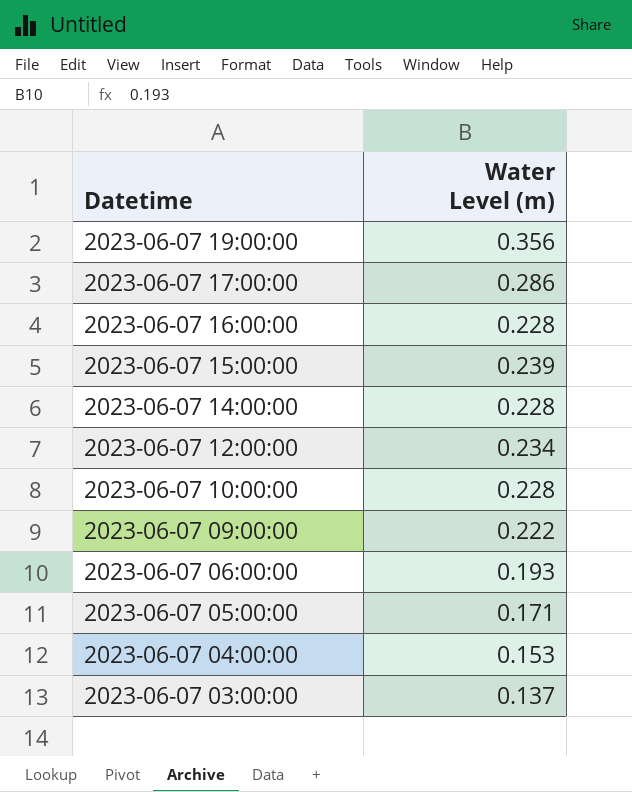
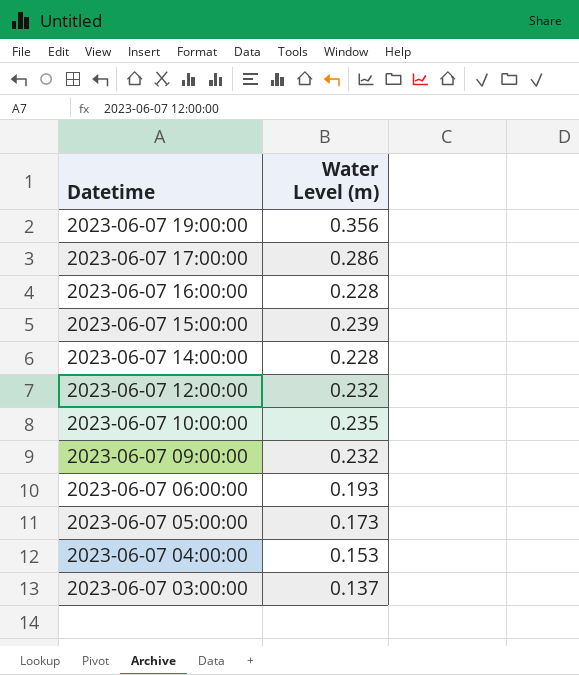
2023-06-07 12:00:00 | Water Level (m): 0.234 -> 0.232
2023-06-07 10:00:00 | Water Level (m): 0.228 -> 0.235
2023-06-07 09:00:00 | Water Level (m): 0.222 -> 0.232
2023-06-07 05:00:00 | Water Level (m): 0.171 -> 0.173

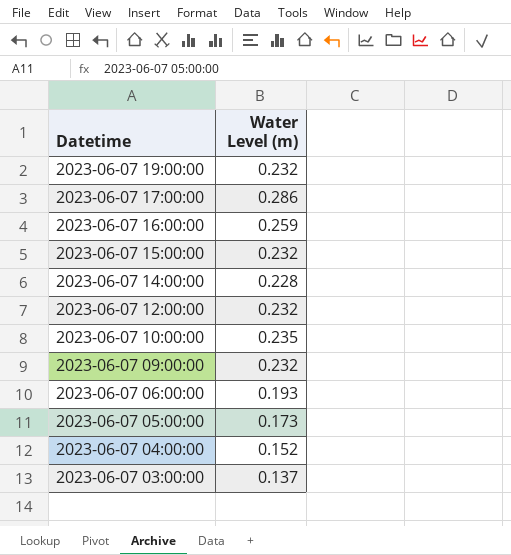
2023-06-07 19:00:00 | Water Level (m): 0.356 -> 0.232
2023-06-07 16:00:00 | Water Level (m): 0.228 -> 0.259
2023-06-07 15:00:00 | Water Level (m): 0.239 -> 0.232
2023-06-07 04:00:00 | Water Level (m): 0.153 -> 0.152

